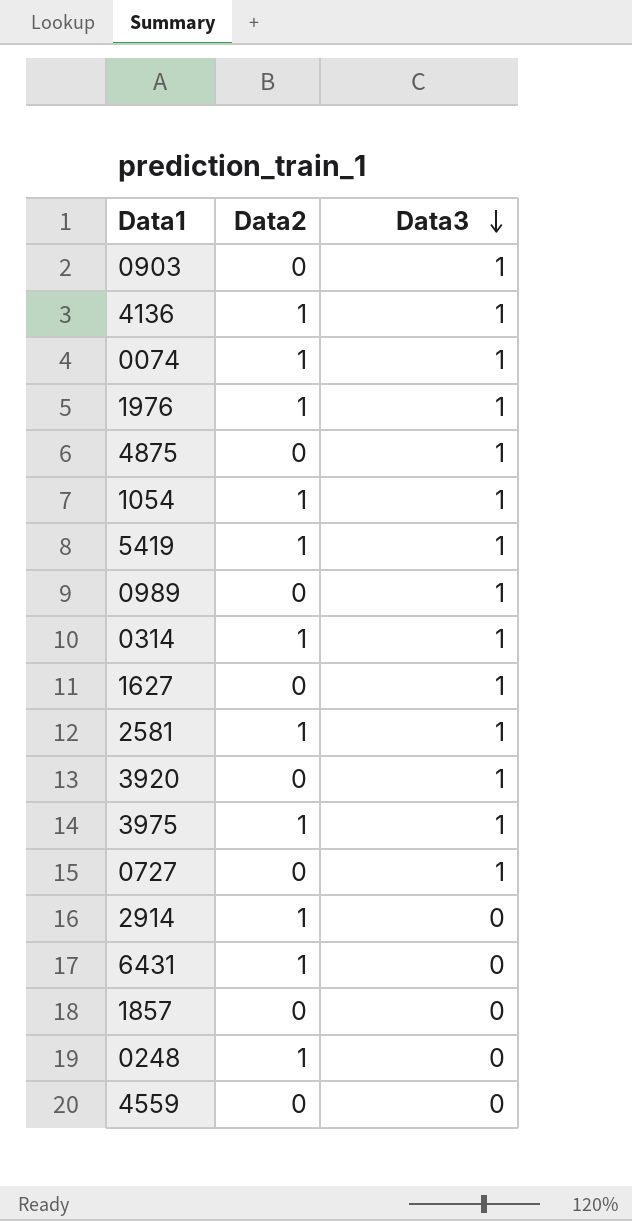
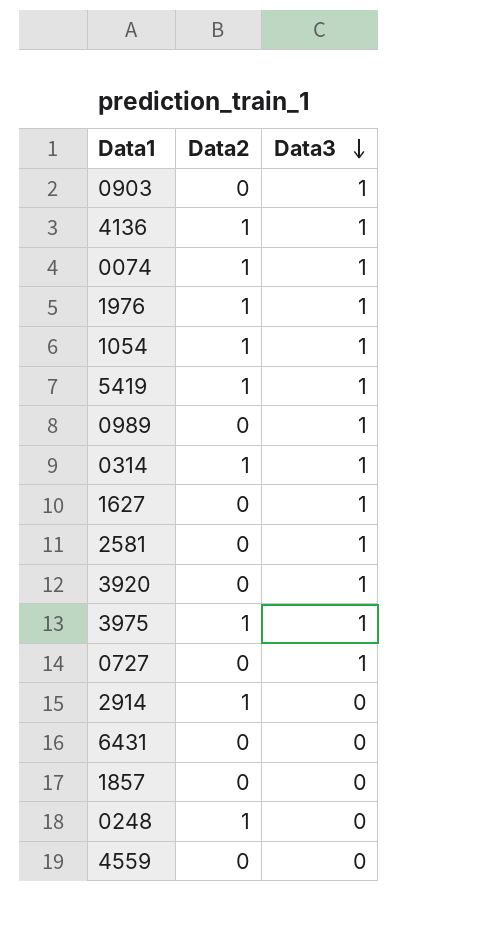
row 4875: 0 | 1 -> none
2581 | Data2: 1 -> 0
6431 | Data2: 1 -> 0

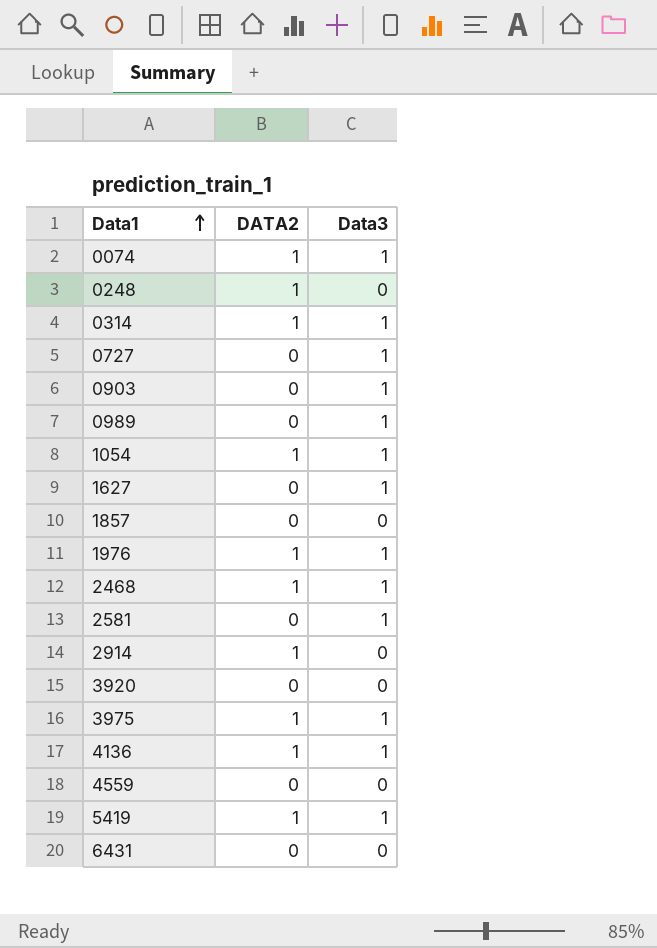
row order: Data3 descending -> Data1 ascending
column name: Data2 -> DATA2
row 2468: none -> 1 | 1
3920 | Data3: 1 -> 0

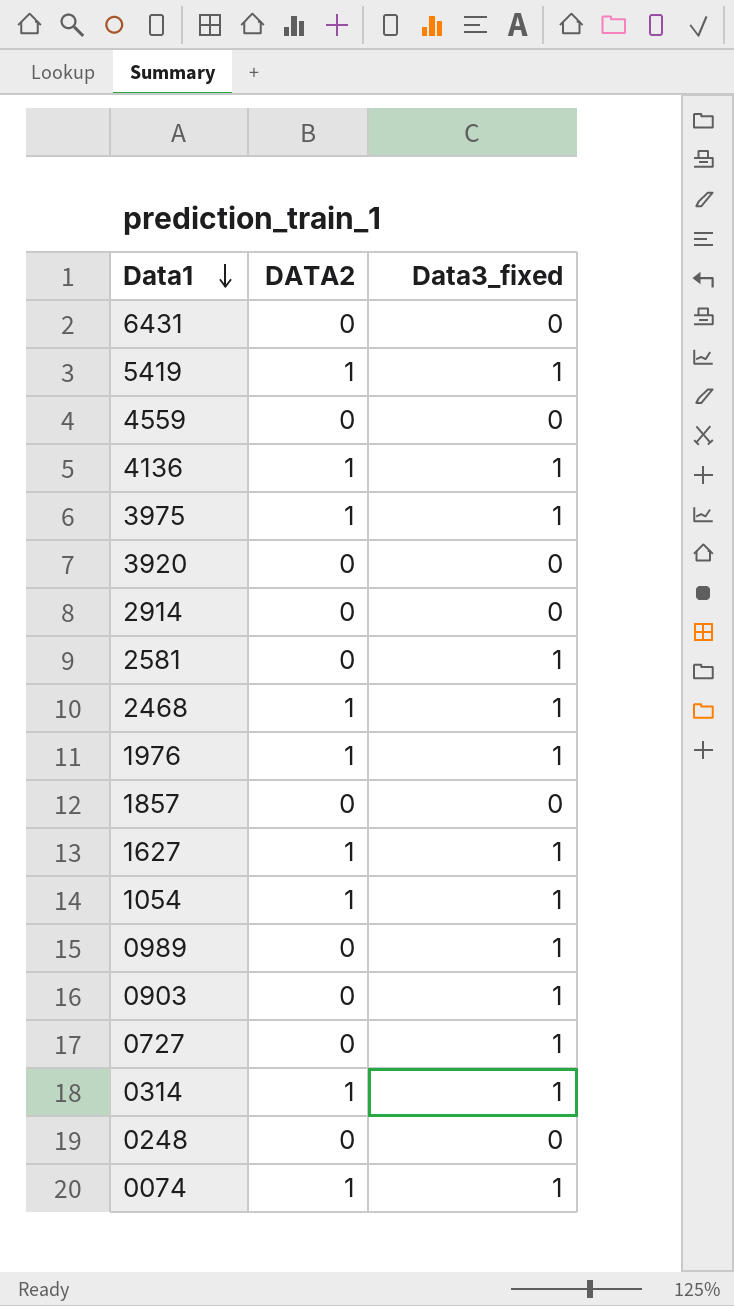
row order: Data1 ascending -> Data1 descending
column name: Data3 -> Data3_fixed
2914 | DATA2: 1 -> 0
1627 | DATA2: 0 -> 1
0248 | DATA2: 1 -> 0

